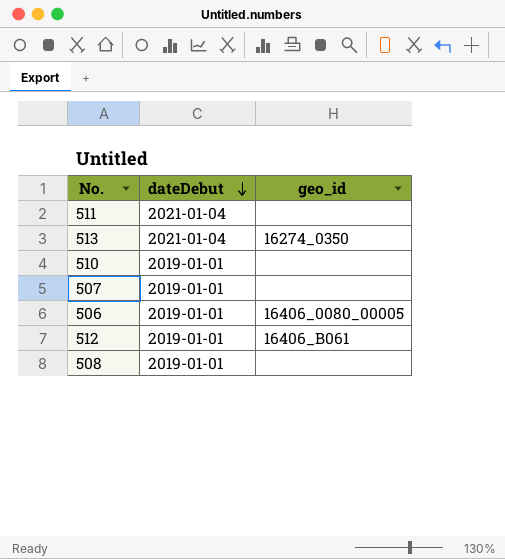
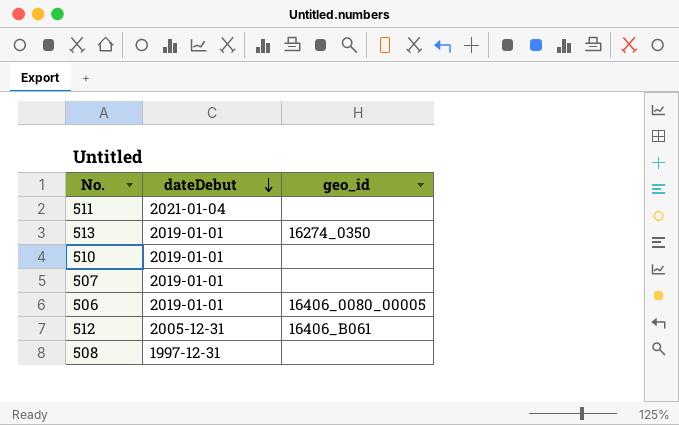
513 | dateDebut: 2021-01-04 -> 2019-01-01
512 | dateDebut: 2019-01-01 -> 2005-12-31
508 | dateDebut: 2019-01-01 -> 1997-12-31

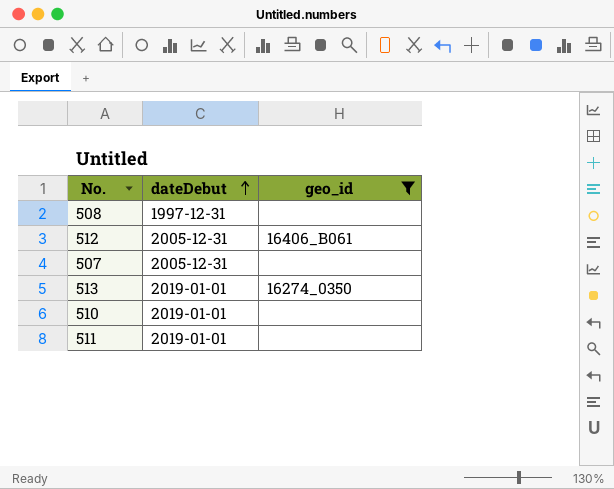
filter: none -> geo_id != 16406_0080_00005
row order: dateDebut descending -> dateDebut ascending
507 | dateDebut: 2019-01-01 -> 2005-12-31
511 | dateDebut: 2021-01-04 -> 2019-01-01

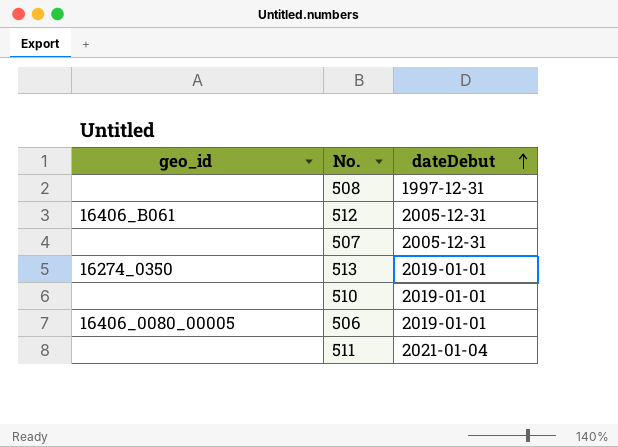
filter: geo_id != 16406_0080_00005 -> none
column geo_id | position: 3 -> 1
511 | dateDebut: 2019-01-01 -> 2021-01-04

